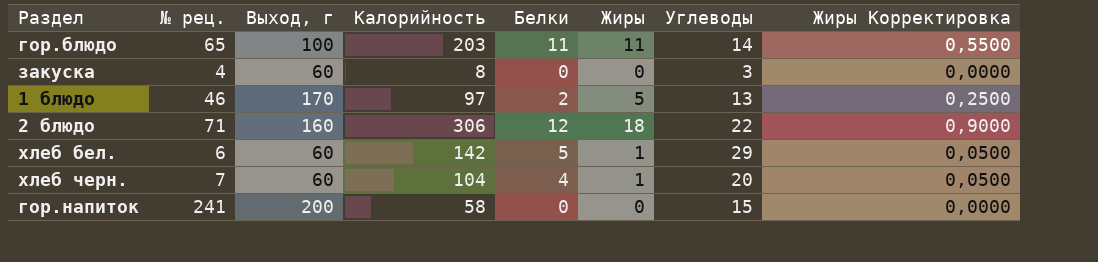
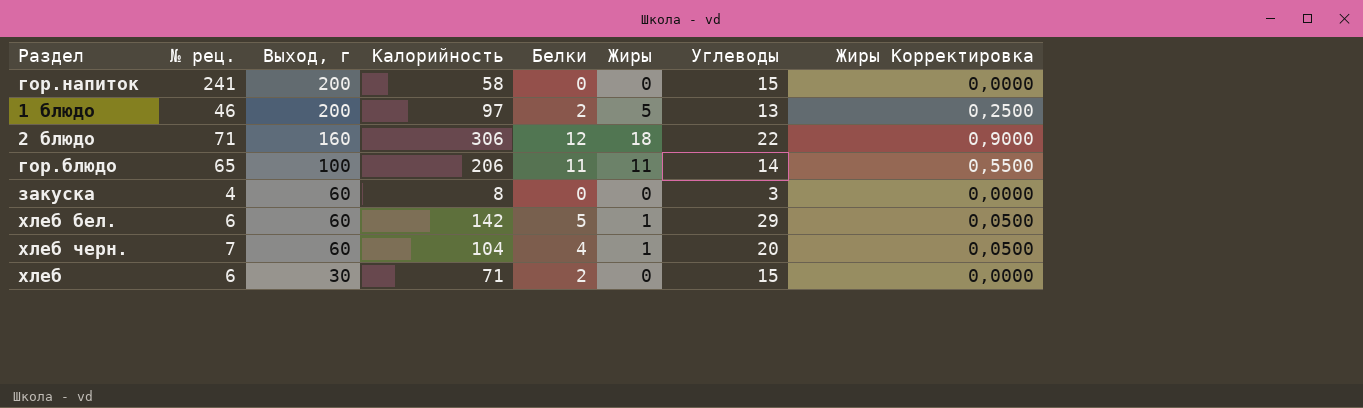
row order: none -> Выход, г descending
1 блюдо | Выход, г: 170 -> 200
гор.блюдо | Калорийность: 203 -> 206
row хлеб: none -> 6 | 30 | 71 | 2 | 0 | 15 | 0,0000

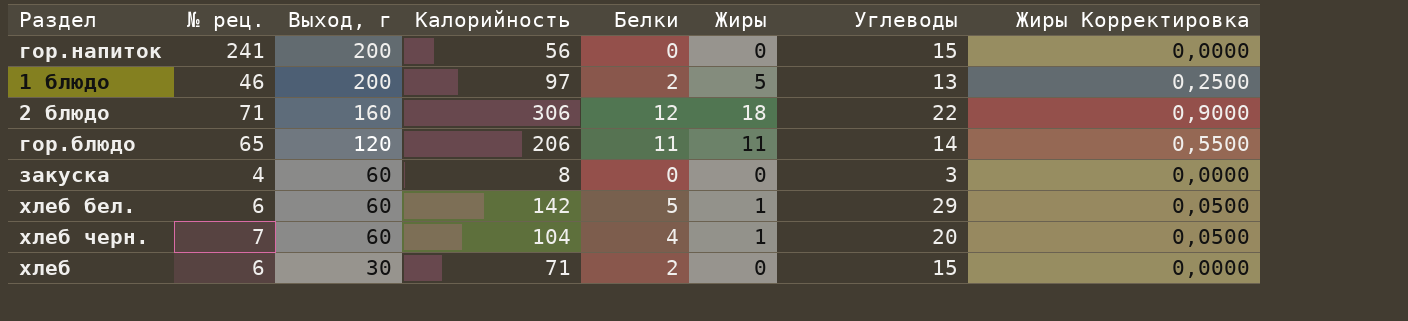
гор.напиток | Калорийность: 58 -> 56
гор.блюдо | Выход, г: 100 -> 120

